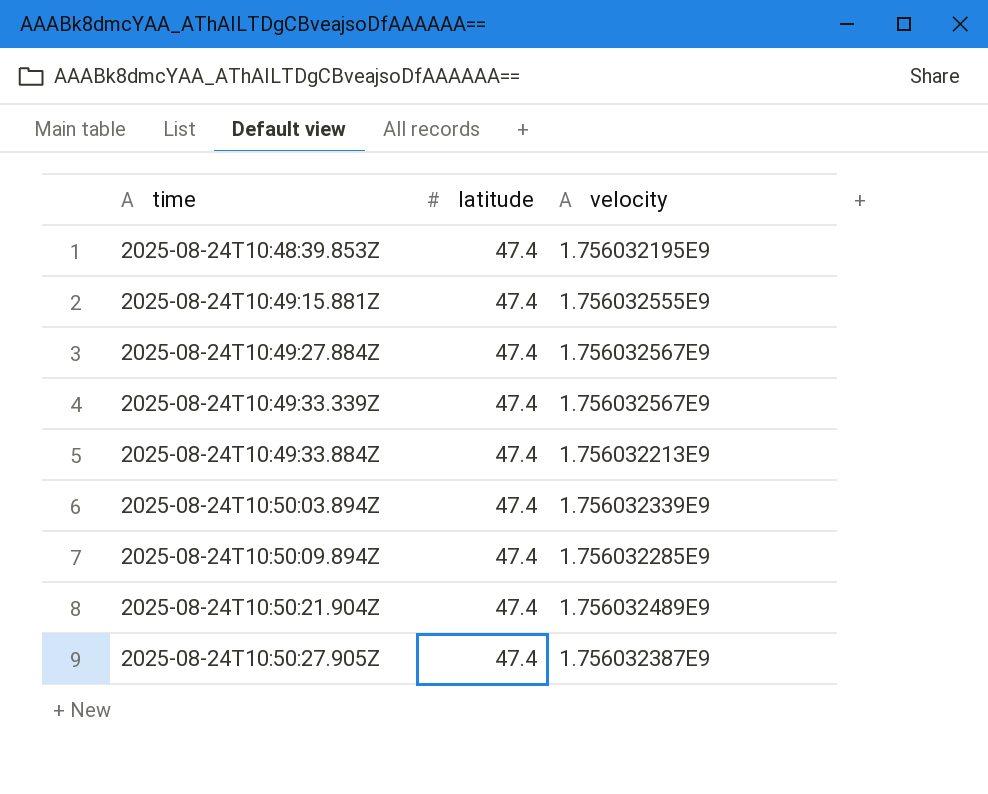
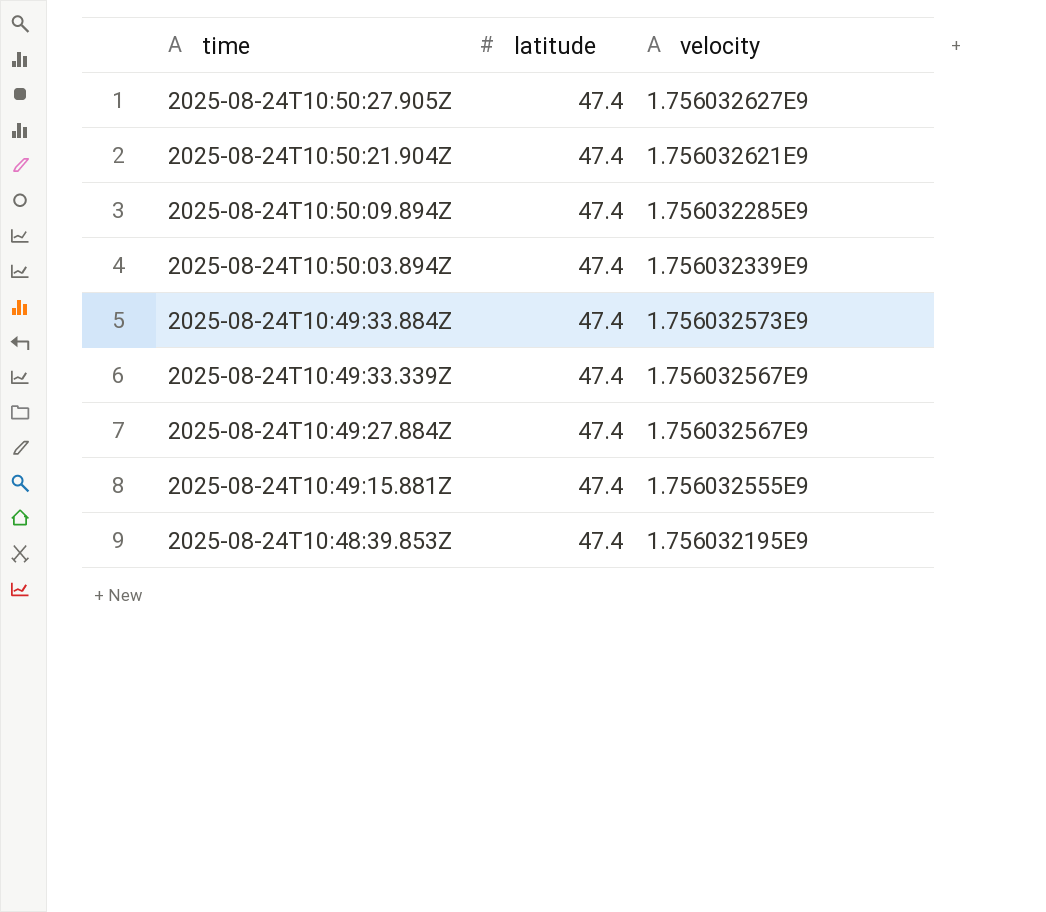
row order: time ascending -> time descending
2025-08-24T10:50:27.905Z | velocity: 1.756032387E9 -> 1.756032627E9
2025-08-24T10:50:21.904Z | velocity: 1.756032489E9 -> 1.756032621E9
2025-08-24T10:49:33.884Z | velocity: 1.756032213E9 -> 1.756032573E9

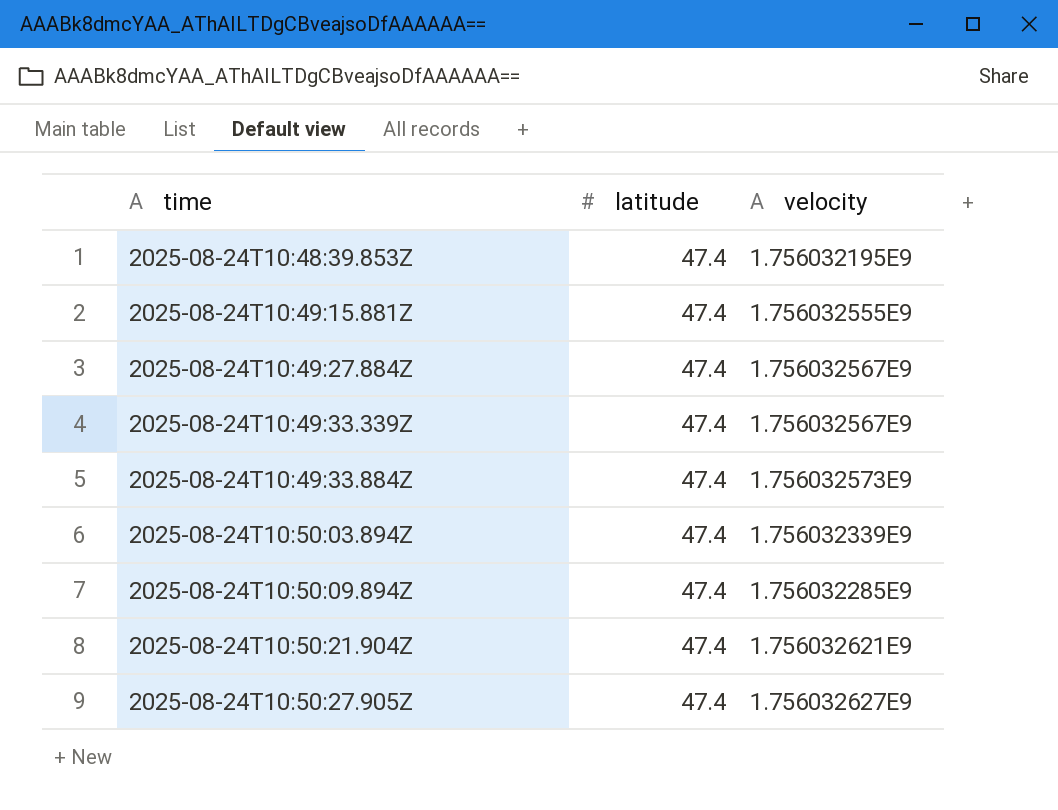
row order: time descending -> time ascending

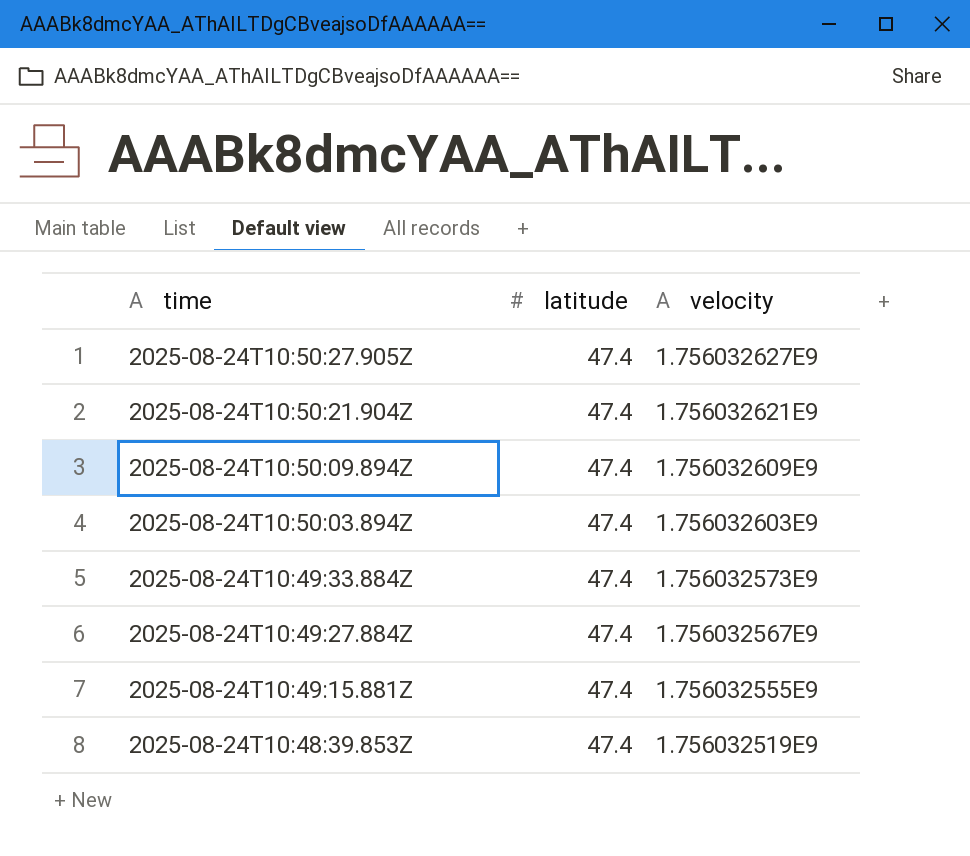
row order: time ascending -> time descending
row 2025-08-24T10:49:33.339Z: 47.4 | 1.756032567E9 -> none
2025-08-24T10:50:09.894Z | velocity: 1.756032285E9 -> 1.756032609E9
2025-08-24T10:50:03.894Z | velocity: 1.756032339E9 -> 1.756032603E9
2025-08-24T10:48:39.853Z | velocity: 1.756032195E9 -> 1.756032519E9

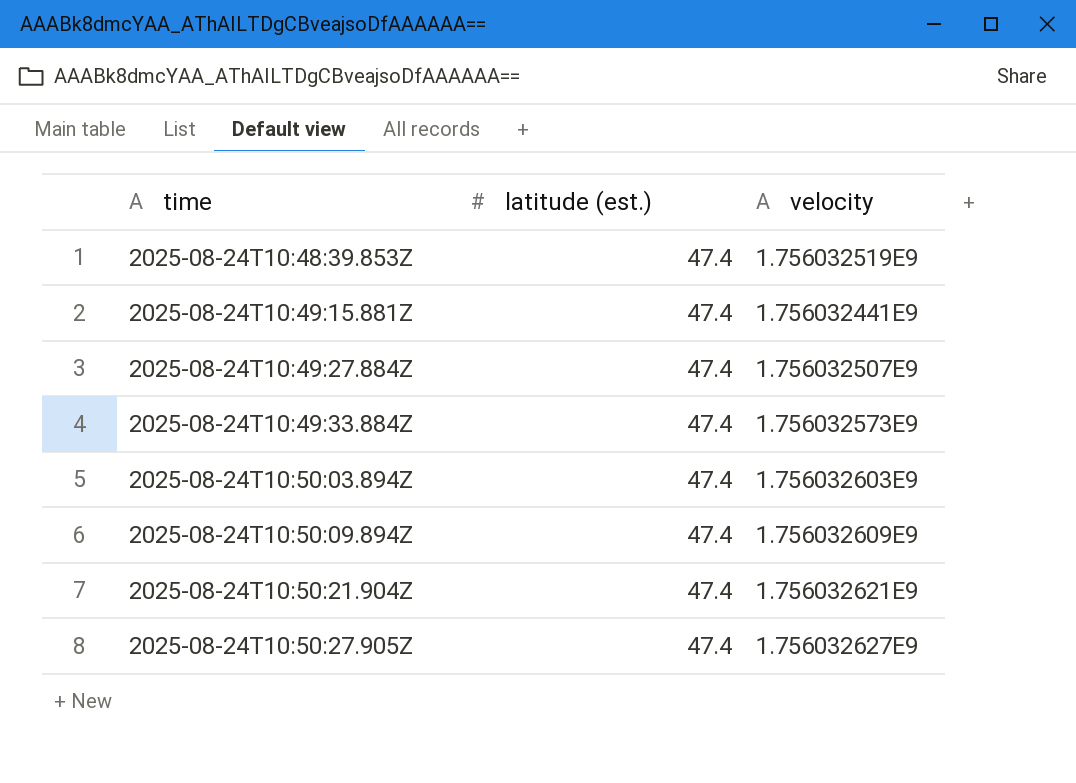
row order: time descending -> time ascending
column name: latitude -> latitude (est.)
2025-08-24T10:49:15.881Z | velocity: 1.756032555E9 -> 1.756032441E9
2025-08-24T10:49:27.884Z | velocity: 1.756032567E9 -> 1.756032507E9

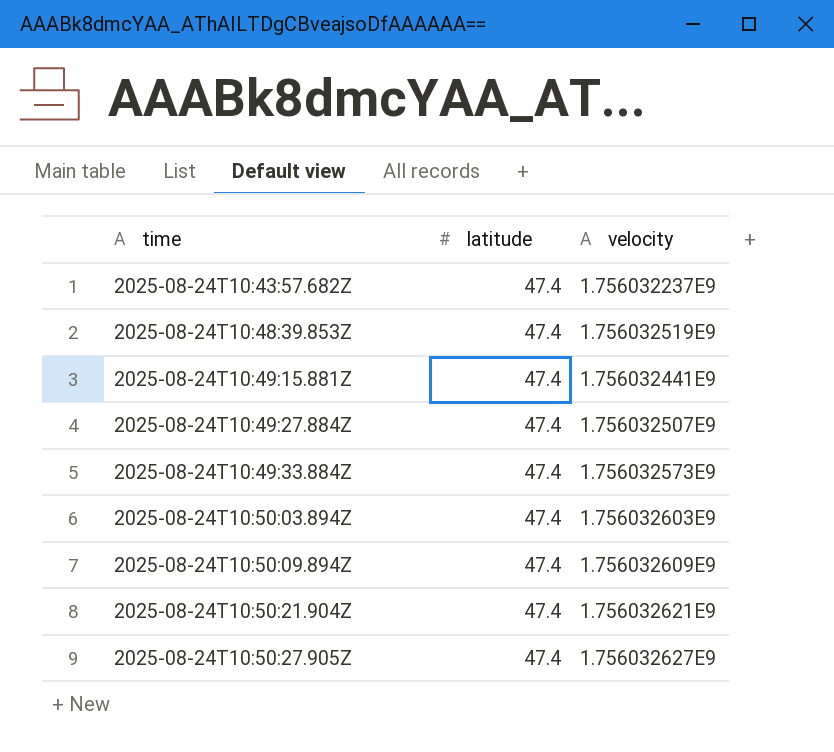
column name: latitude (est.) -> latitude
row 2025-08-24T10:43:57.682Z: none -> 47.4 | 1.756032237E9

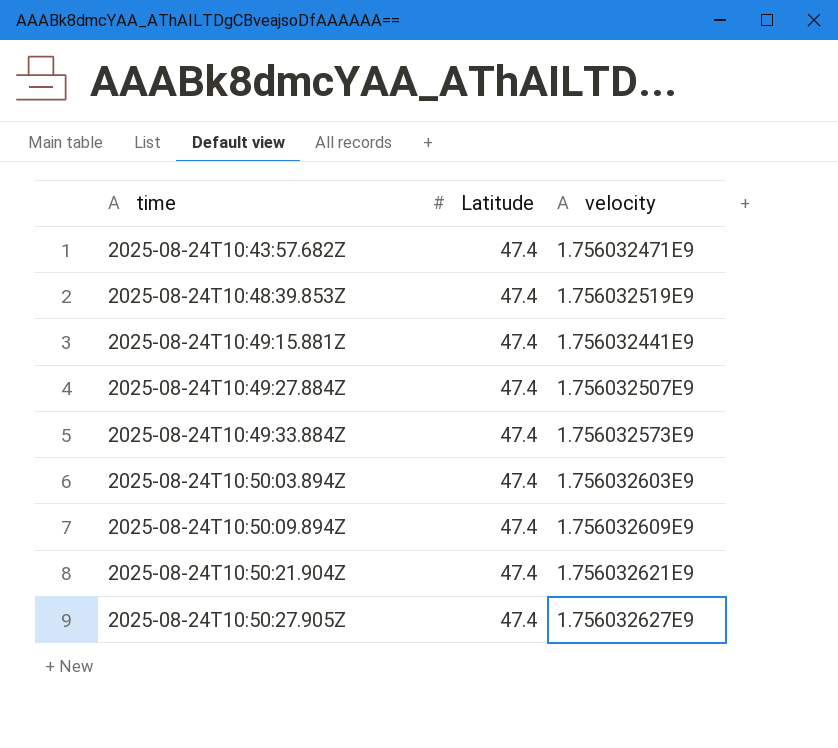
column name: latitude -> Latitude
2025-08-24T10:43:57.682Z | velocity: 1.756032237E9 -> 1.756032471E9

